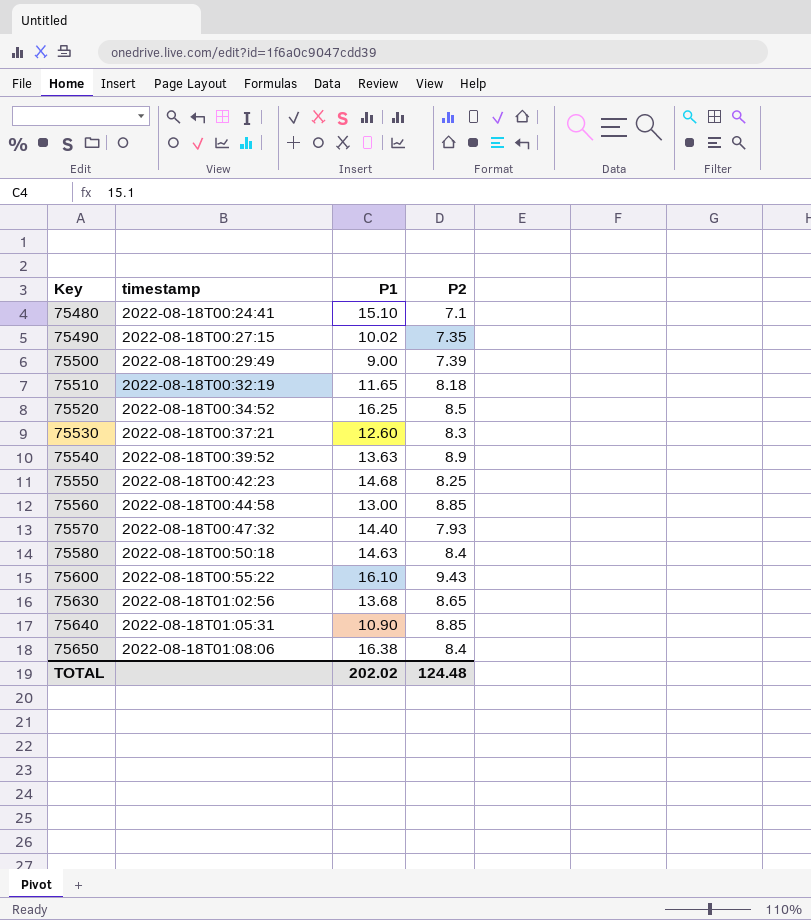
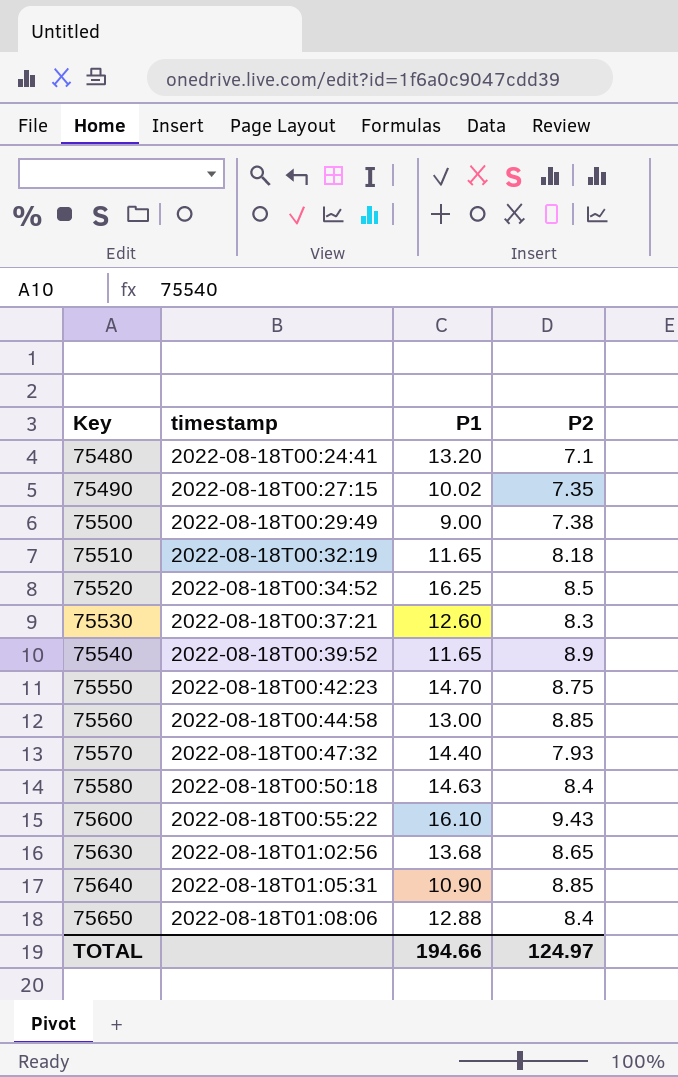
75480 | P1: 15.10 -> 13.20
75500 | P2: 7.39 -> 7.38
75540 | P1: 13.63 -> 11.65
75550 | P1: 14.68 -> 14.70
75550 | P2: 8.25 -> 8.75
75650 | P1: 16.38 -> 12.88
TOTAL | P1: 202.02 -> 194.66
TOTAL | P2: 124.48 -> 124.97

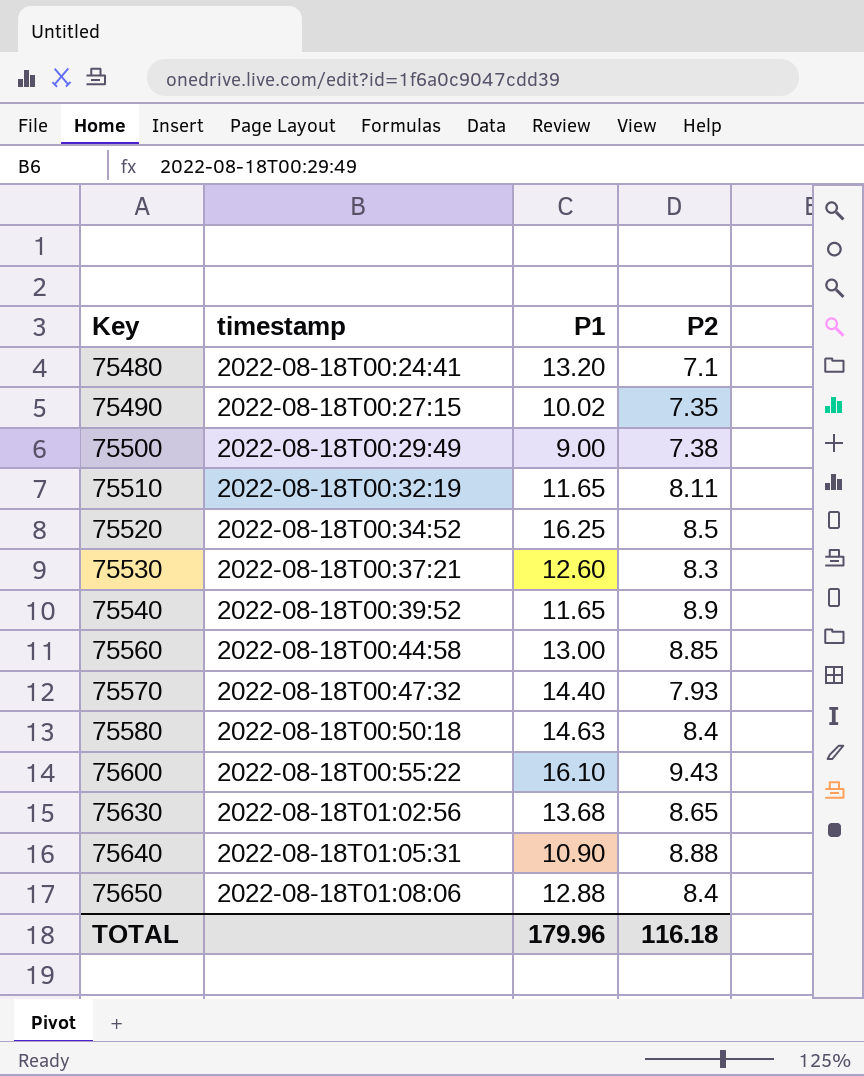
row 75550: 2022-08-18T00:42:23 | 14.70 | 8.75 -> none
75510 | P2: 8.18 -> 8.11
75640 | P2: 8.85 -> 8.88
TOTAL | P1: 194.66 -> 179.96
TOTAL | P2: 124.97 -> 116.18

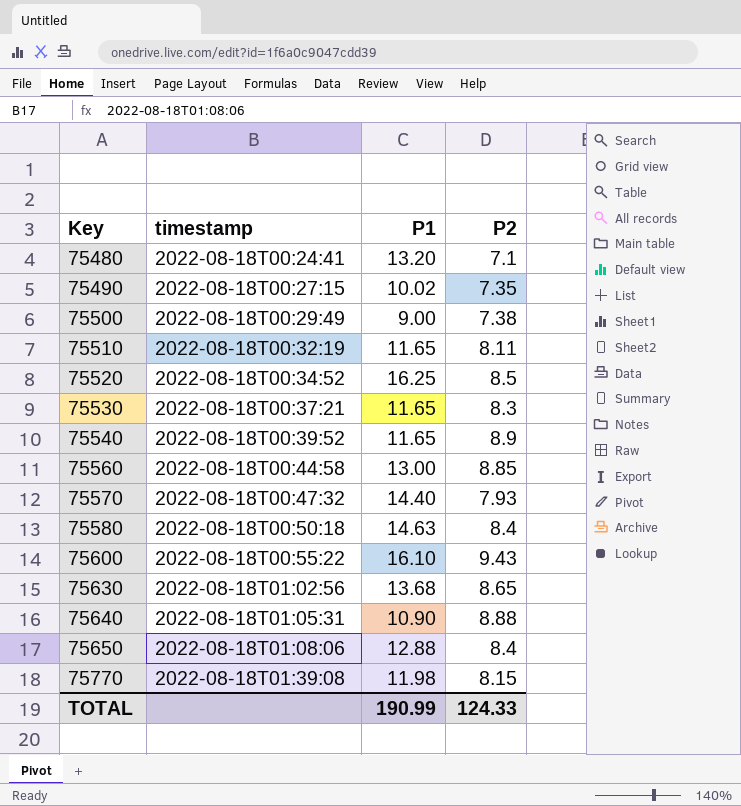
75530 | P1: 12.60 -> 11.65
row 75770: none -> 2022-08-18T01:39:08 | 11.98 | 8.15
TOTAL | P1: 179.96 -> 190.99
TOTAL | P2: 116.18 -> 124.33

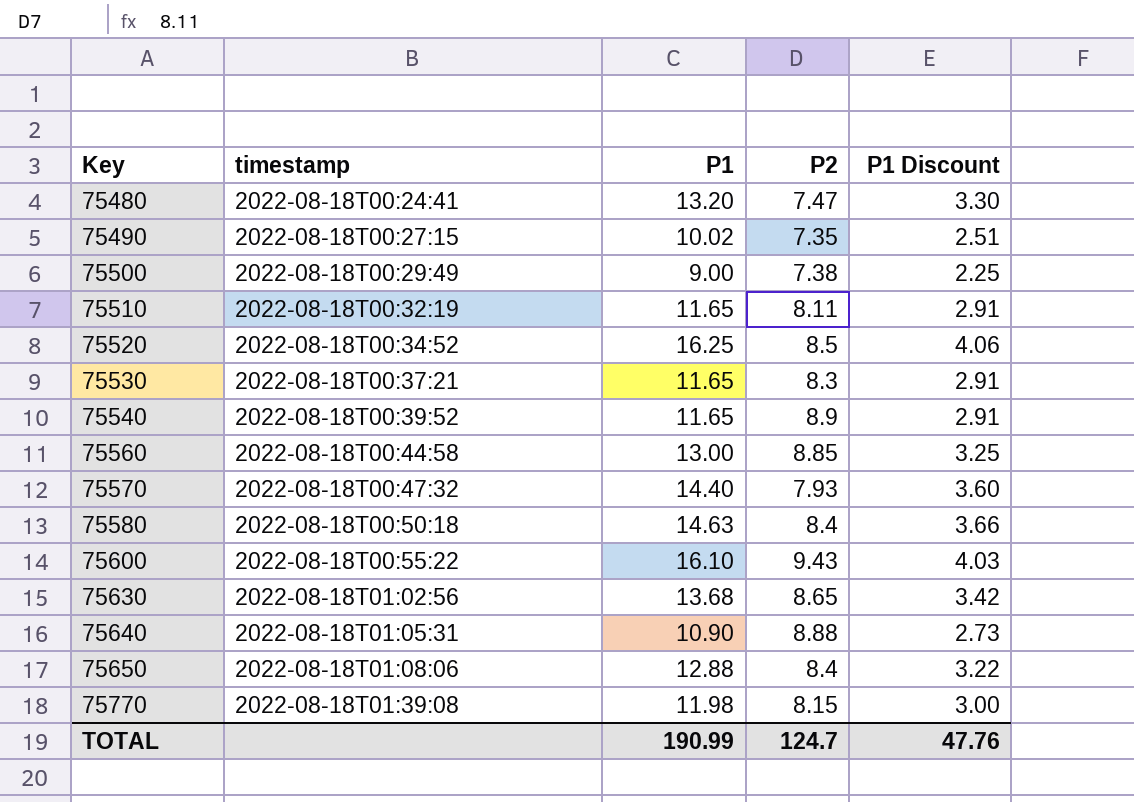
column P1 Discount | formula: none -> [P1] * 0.25
75480 | P2: 7.1 -> 7.47
TOTAL | P2: 124.33 -> 124.7

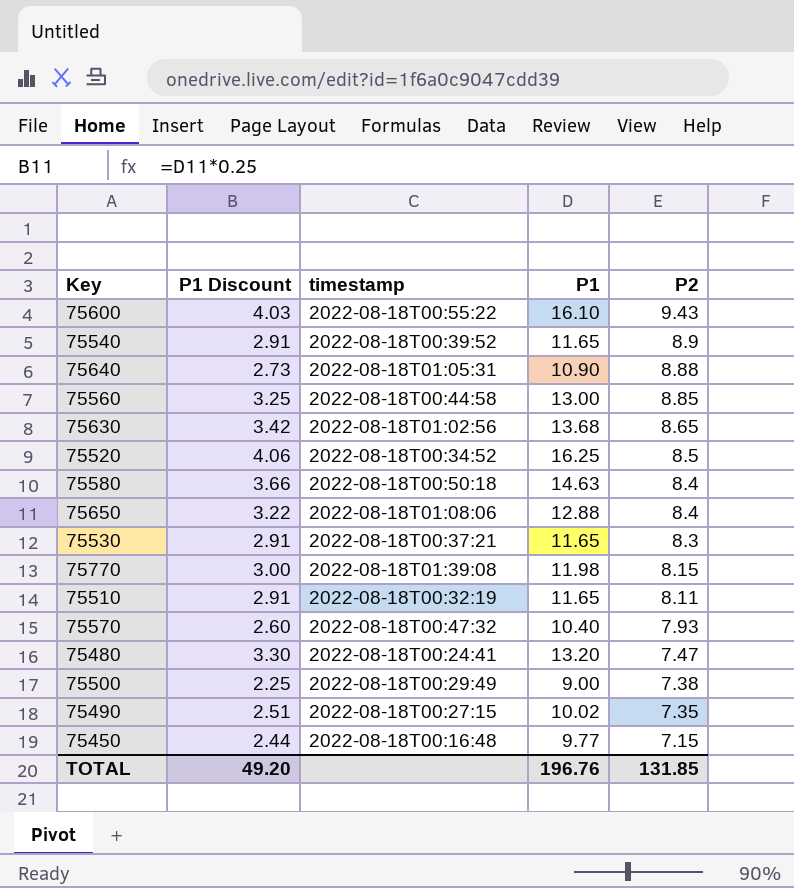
row order: Key ascending -> P2 descending
column P1 Discount | position: 5 -> 2
75570 | P1 Discount: 3.60 -> 2.60
75570 | P1: 14.40 -> 10.40
row 75450: none -> 2.44 | 2022-08-18T00:16:48 | 9.77 | 7.15
TOTAL | P1 Discount: 47.76 -> 49.20
TOTAL | P1: 190.99 -> 196.76
TOTAL | P2: 124.7 -> 131.85

